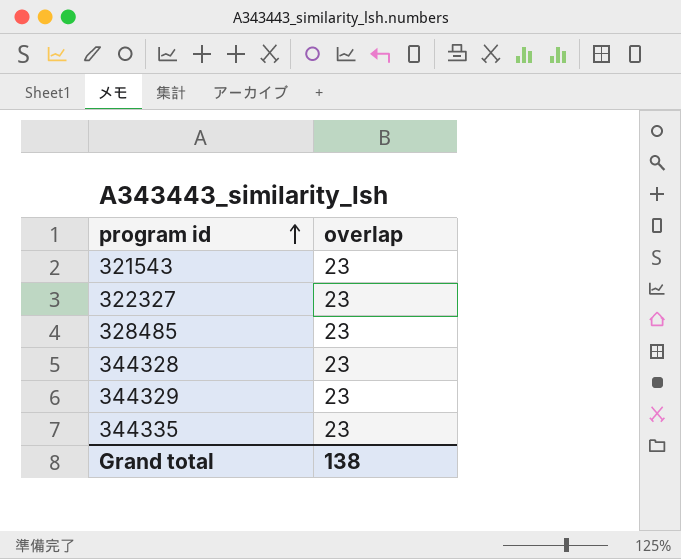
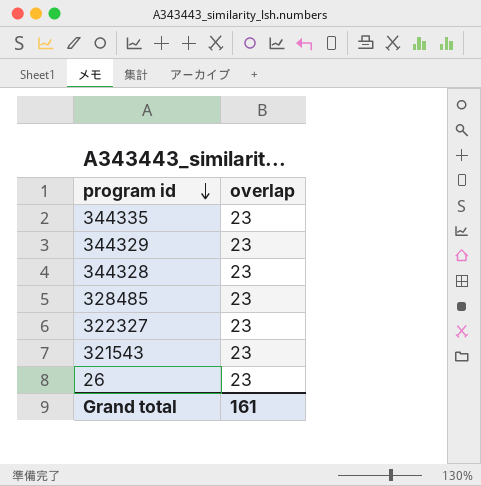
row order: program id ascending -> program id descending
row 26: none -> 23
Grand total | overlap: 138 -> 161

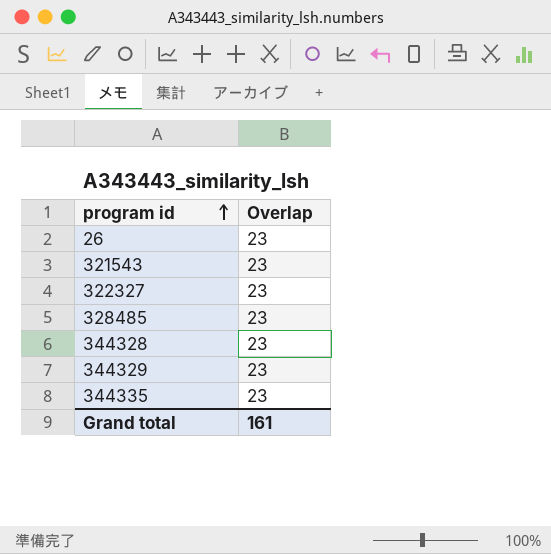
row order: program id descending -> program id ascending
column name: overlap -> Overlap

